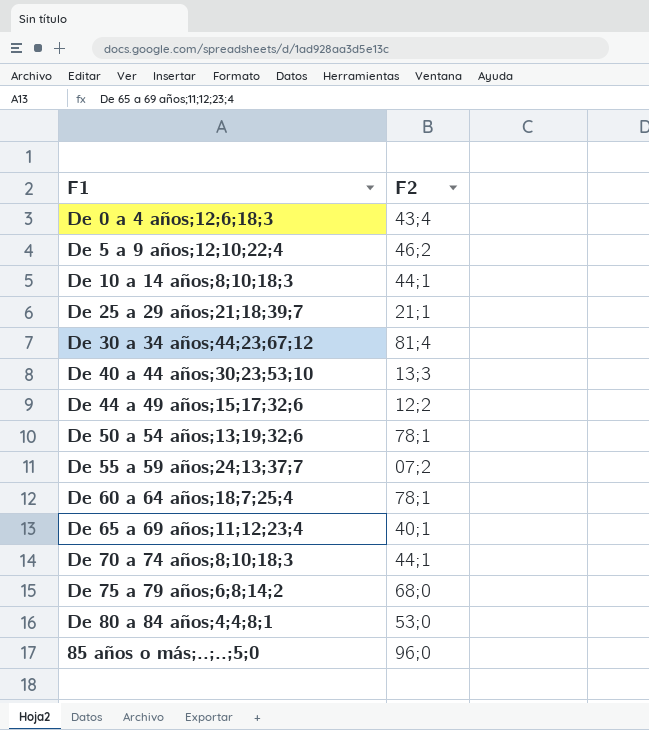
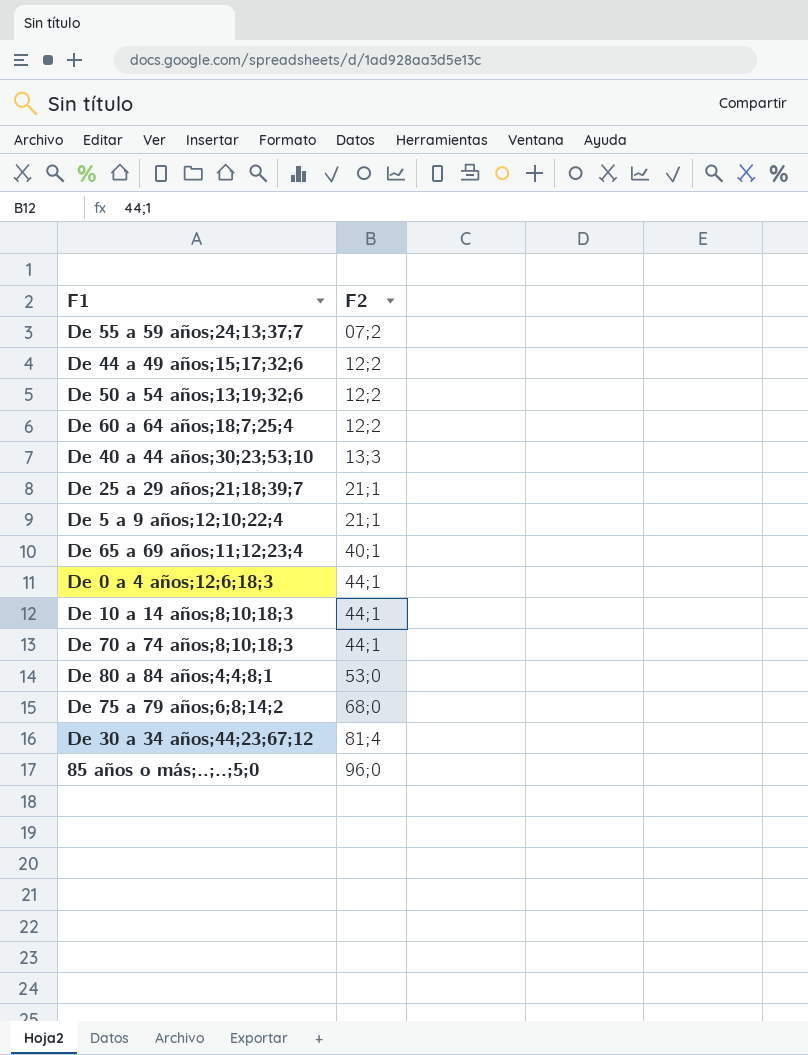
row order: none -> F2 ascending
De 50 a 54 años;13;19;32;6 | F2: 78;1 -> 12;2
De 60 a 64 años;18;7;25;4 | F2: 78;1 -> 12;2
De 5 a 9 años;12;10;22;4 | F2: 46;2 -> 21;1
De 0 a 4 años;12;6;18;3 | F2: 43;4 -> 44;1

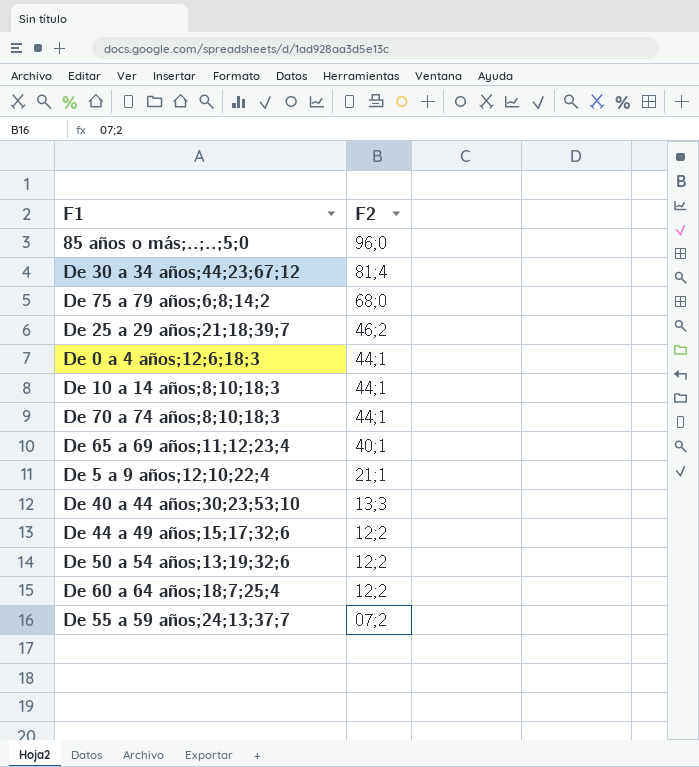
row order: F2 ascending -> F2 descending
row De 80 a 84 años;4;4;8;1: 53;0 -> none
De 25 a 29 años;21;18;39;7 | F2: 21;1 -> 46;2

